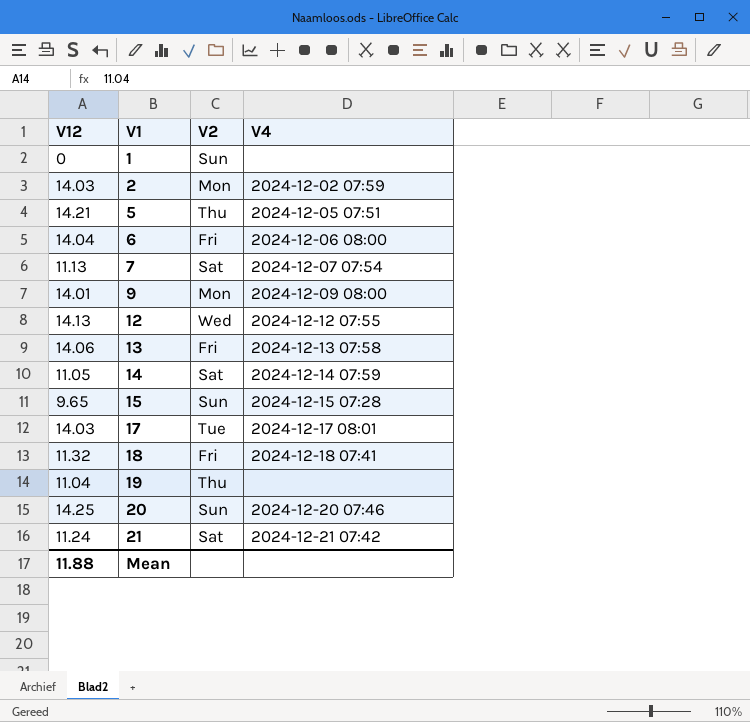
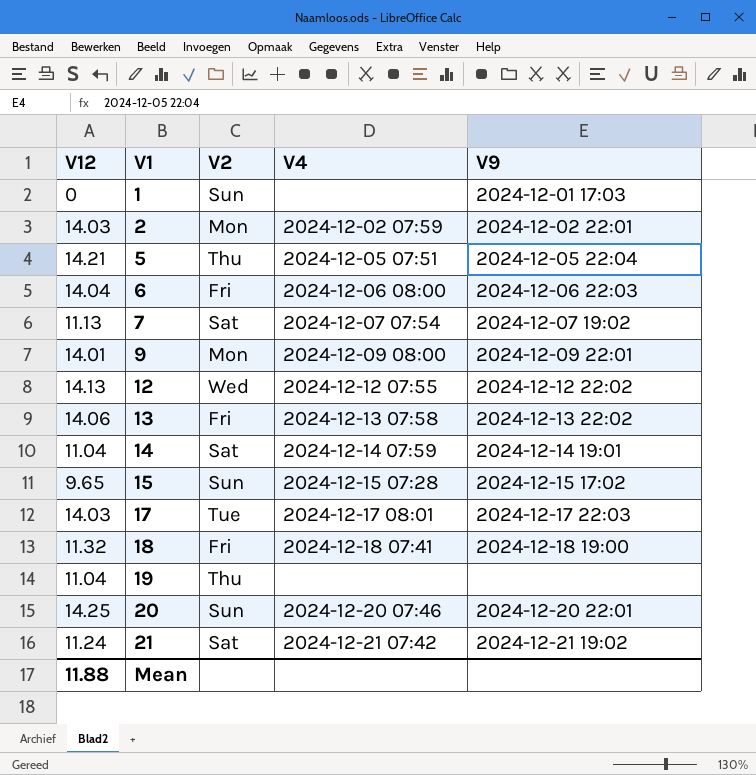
column V9 | position: none -> 5
14 | V12: 11.05 -> 11.04

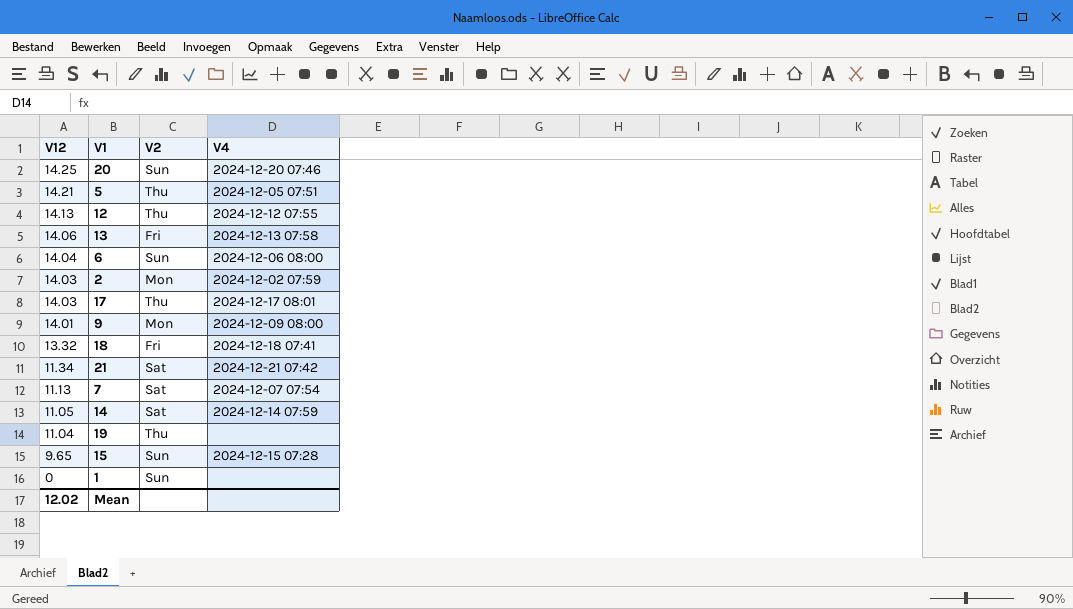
row order: V1 ascending -> V12 descending
column V9 | position: 5 -> none
12 | V2: Wed -> Thu
6 | V2: Fri -> Sun
17 | V2: Tue -> Thu
18 | V12: 11.32 -> 13.32
21 | V12: 11.24 -> 11.34
14 | V12: 11.04 -> 11.05
Mean | V12: 11.88 -> 12.02

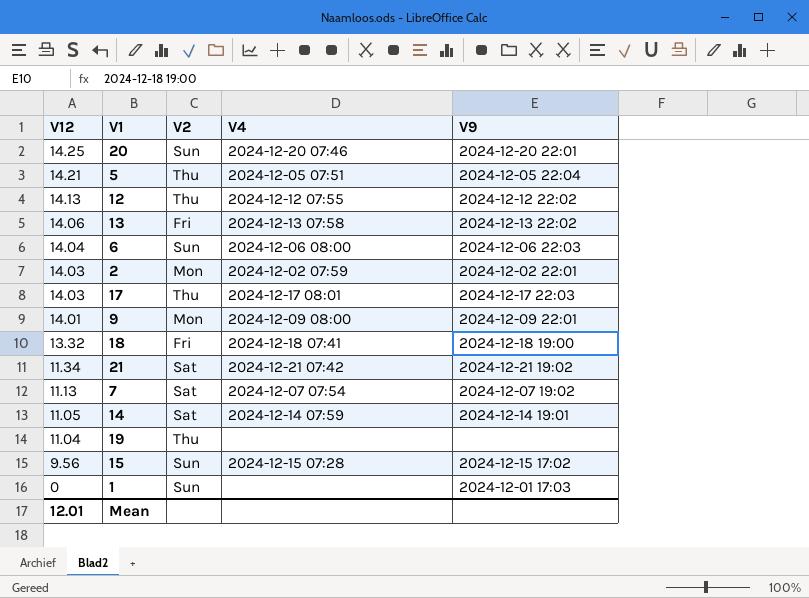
column V9 | position: none -> 5
15 | V12: 9.65 -> 9.56
Mean | V12: 12.02 -> 12.01

